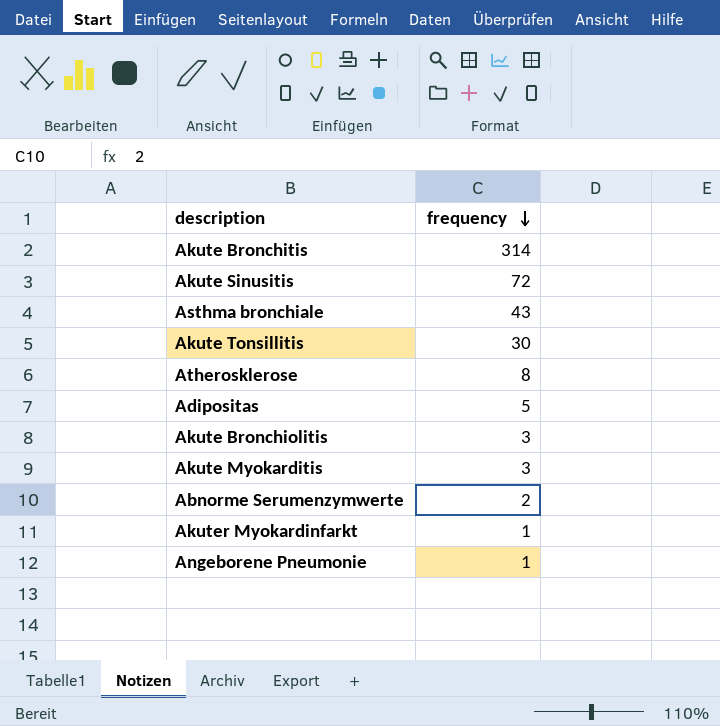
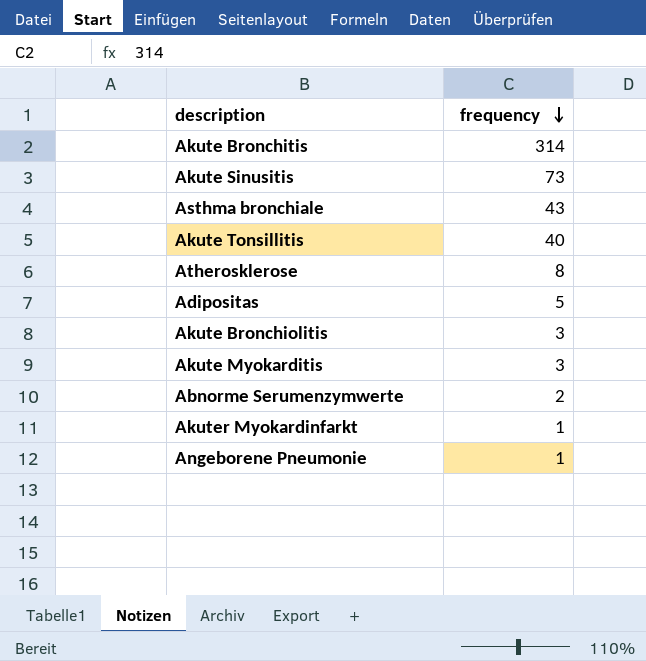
Akute Sinusitis | frequency: 72 -> 73
Akute Tonsillitis | frequency: 30 -> 40

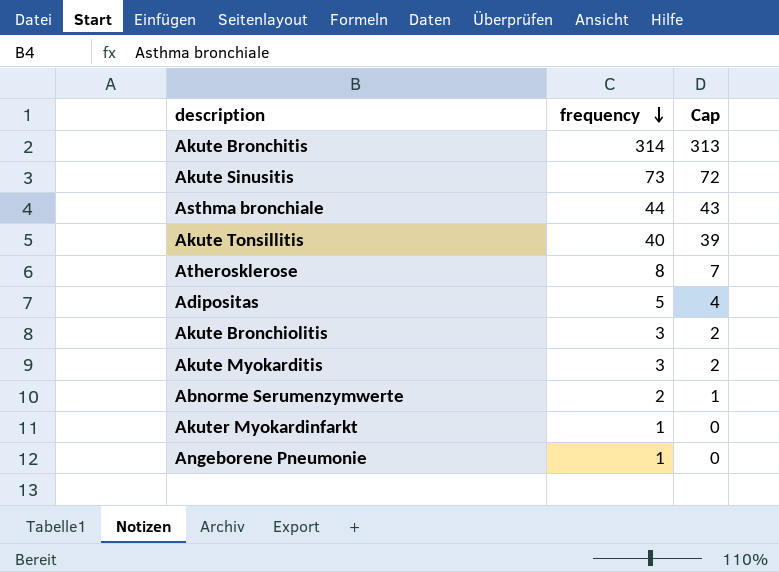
column Cap | formula: none -> [frequency] - 1
Asthma bronchiale | frequency: 43 -> 44

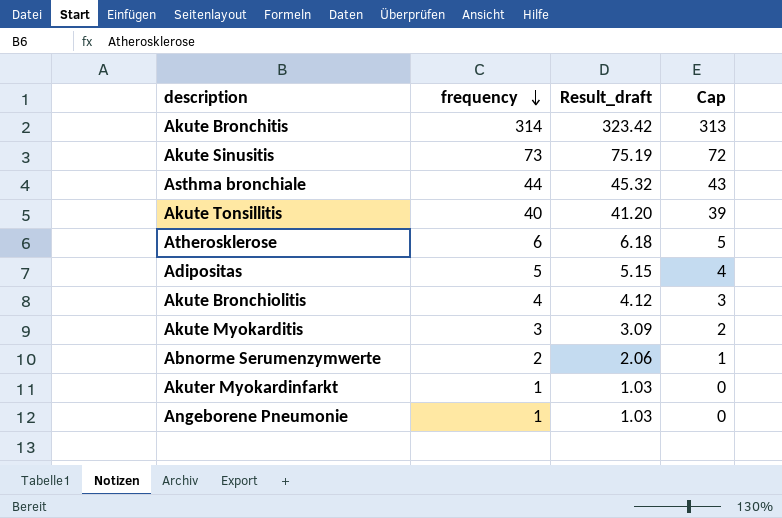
column Result_draft | formula: none -> [frequency] * 1.03
Atherosklerose | frequency: 8 -> 6
Atherosklerose | Cap: 7 -> 5
Akute Bronchiolitis | frequency: 3 -> 4
Akute Bronchiolitis | Cap: 2 -> 3

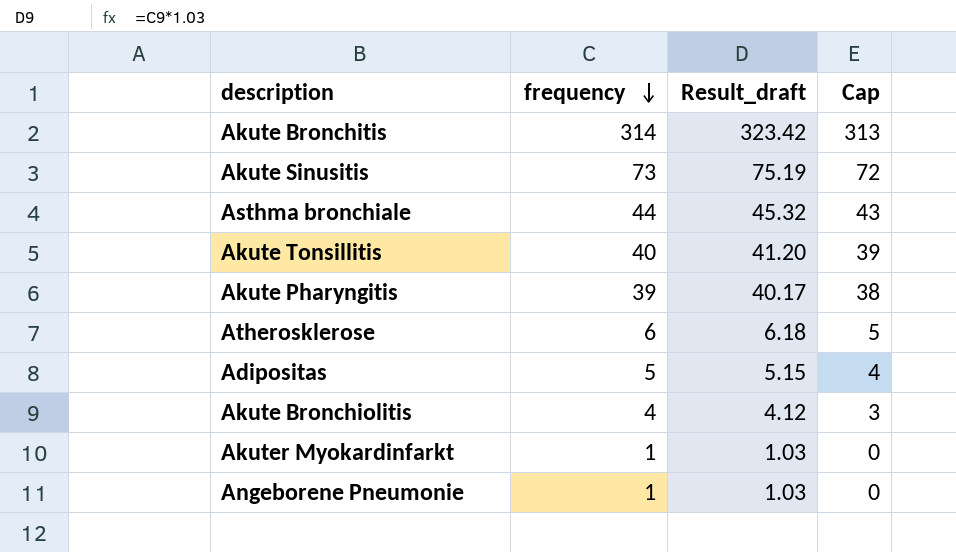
row Akute Myokarditis: 3 | 3.09 | 2 -> none
row Abnorme Serumenzymwerte: 2 | 2.06 | 1 -> none
row Akute Pharyngitis: none -> 39 | 40.17 | 38

